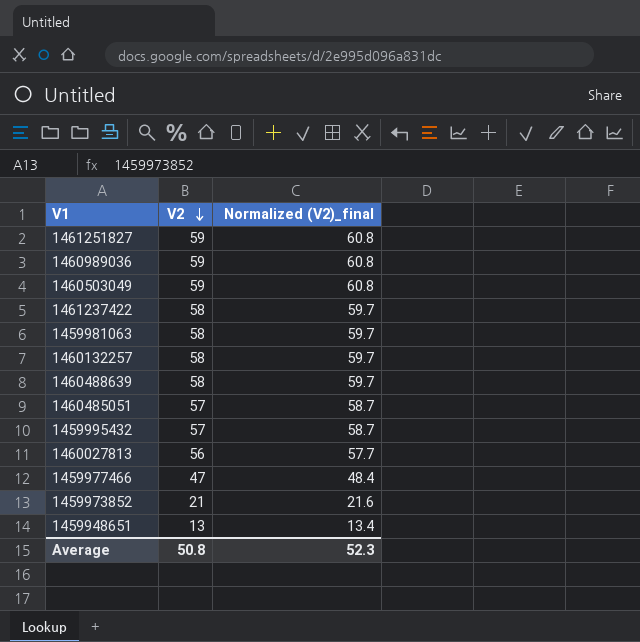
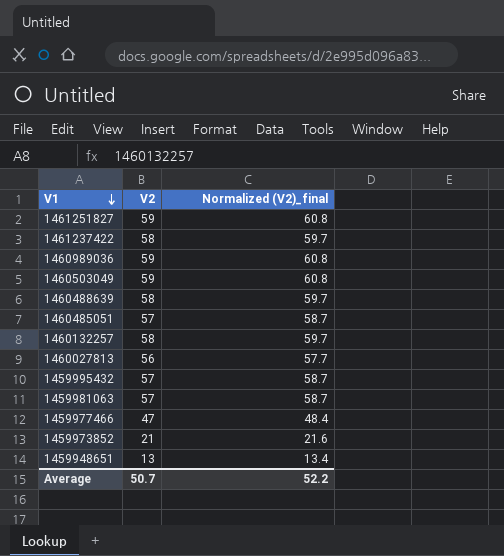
row order: V2 descending -> V1 descending
1459981063 | V2: 58 -> 57
1459981063 | Normalized (V2)_final: 59.7 -> 58.7
Average | V2: 50.8 -> 50.7
Average | Normalized (V2)_final: 52.3 -> 52.2

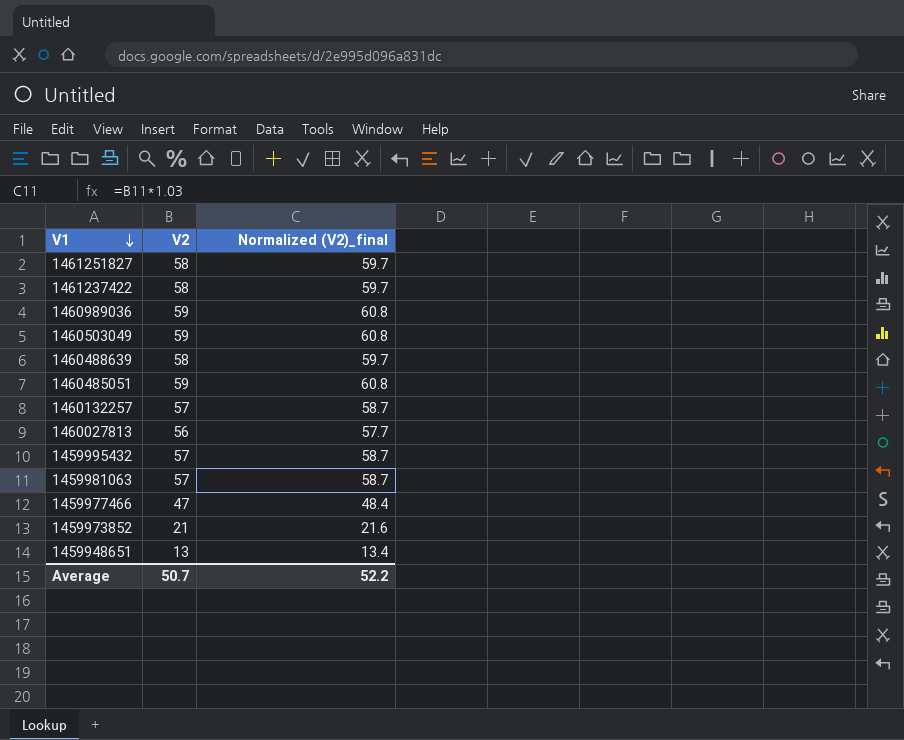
1461251827 | V2: 59 -> 58
1461251827 | Normalized (V2)_final: 60.8 -> 59.7
1460485051 | V2: 57 -> 59
1460485051 | Normalized (V2)_final: 58.7 -> 60.8
1460132257 | V2: 58 -> 57
1460132257 | Normalized (V2)_final: 59.7 -> 58.7

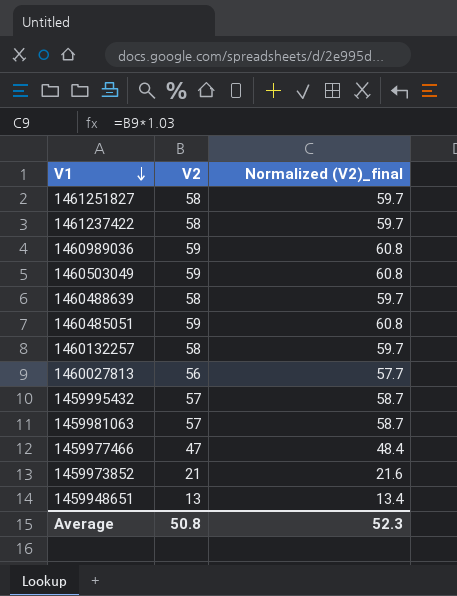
1460132257 | V2: 57 -> 58
1460132257 | Normalized (V2)_final: 58.7 -> 59.7
Average | V2: 50.7 -> 50.8
Average | Normalized (V2)_final: 52.2 -> 52.3

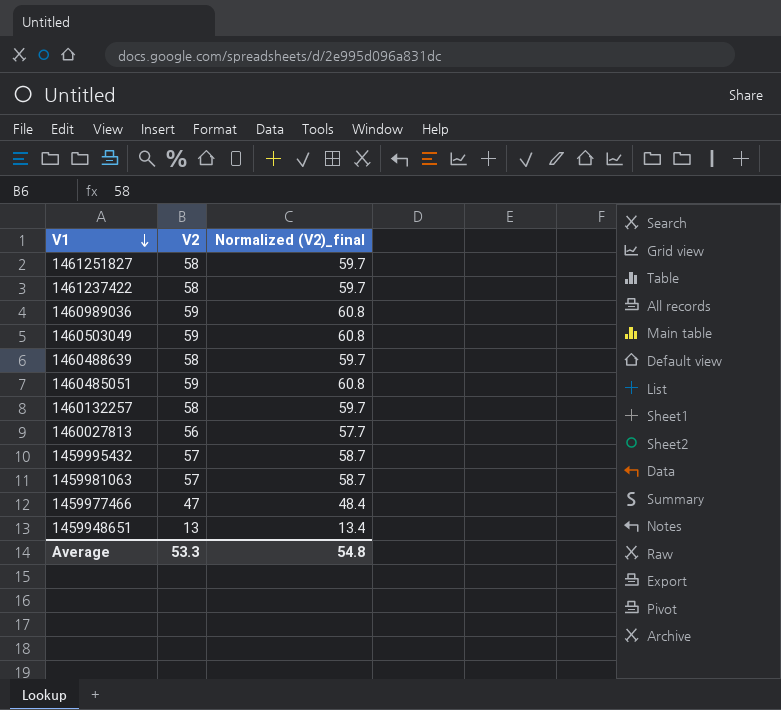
row 1459973852: 21 | 21.6 -> none
Average | V2: 50.8 -> 53.3
Average | Normalized (V2)_final: 52.3 -> 54.8

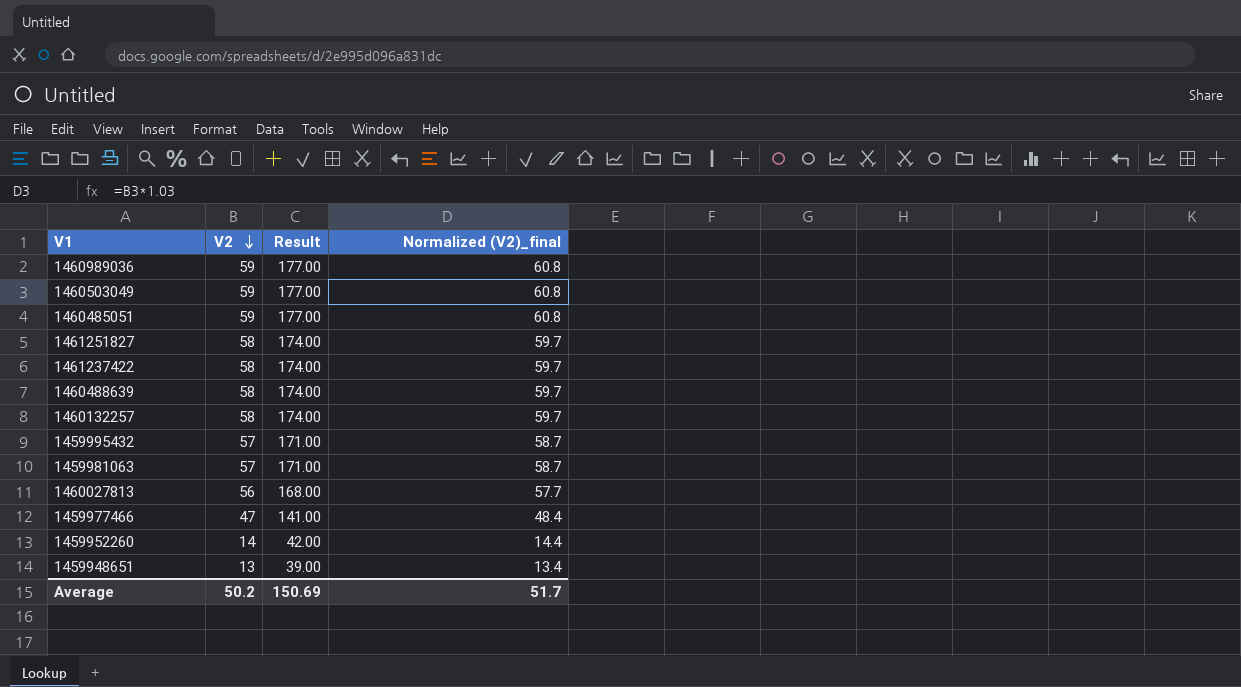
row order: V1 descending -> V2 descending
column Result | formula: none -> [V2] * 3
row 1459952260: none -> 14 | 42.00 | 14.4
Average | V2: 53.3 -> 50.2
Average | Normalized (V2)_final: 54.8 -> 51.7

